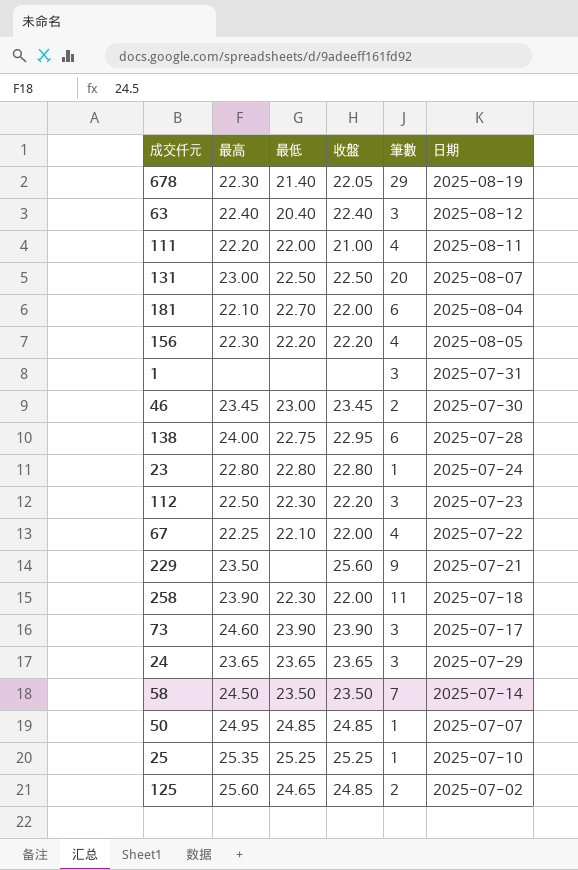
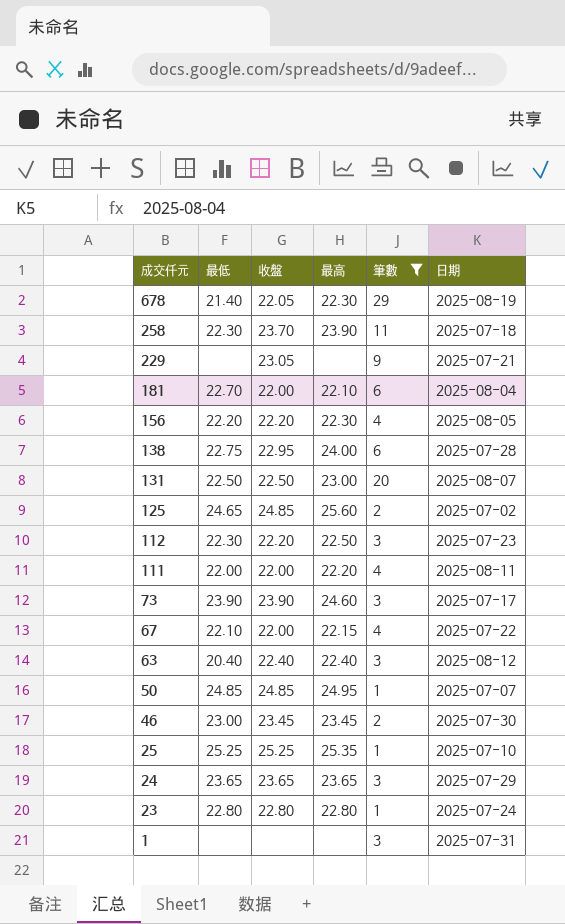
filter: none -> 筆數 != 7
row order: none -> 成交仟元 descending
column 最高 | position: 2 -> 4
258 | 收盤: 22.00 -> 23.70
229 | 收盤: 25.60 -> 23.05
229 | 最高: 23.50 -> none
111 | 收盤: 21.00 -> 22.00
67 | 最高: 22.25 -> 22.15

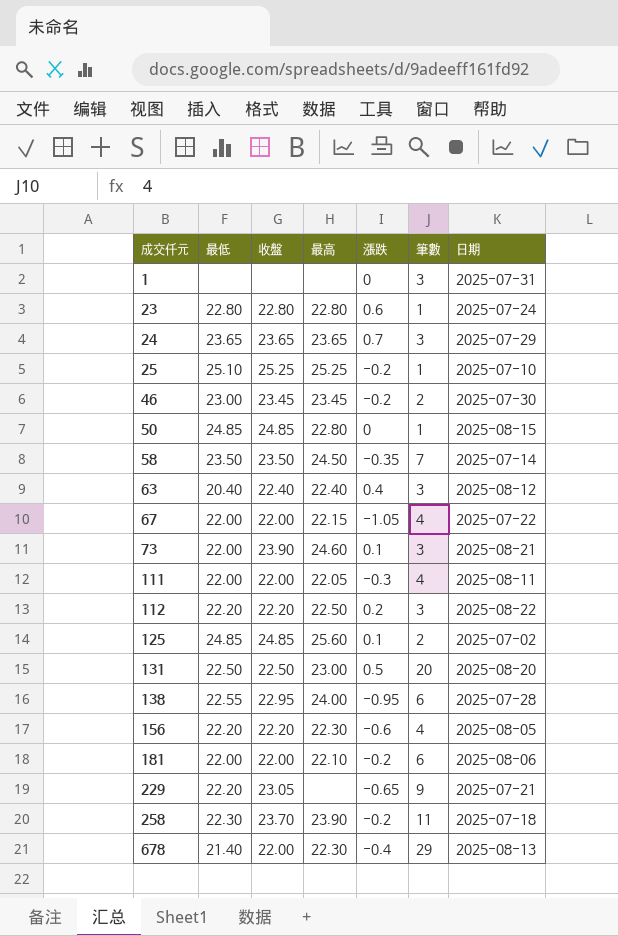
filter: 筆數 != 7 -> none
row order: 成交仟元 descending -> 成交仟元 ascending
column 漲跌 | position: none -> 5
25 | 最低: 25.25 -> 25.10
25 | 最高: 25.35 -> 25.25
50 | 最高: 24.95 -> 22.80
50 | 日期: 2025-07-07 -> 2025-08-15
67 | 最低: 22.10 -> 22.00
73 | 最低: 23.90 -> 22.00
73 | 日期: 2025-07-17 -> 2025-08-21
111 | 最高: 22.20 -> 22.05
112 | 最低: 22.30 -> 22.20
112 | 日期: 2025-07-23 -> 2025-08-22
125 | 最低: 24.65 -> 24.85
131 | 日期: 2025-08-07 -> 2025-08-20
138 | 最低: 22.75 -> 22.55
181 | 最低: 22.70 -> 22.00
181 | 日期: 2025-08-04 -> 2025-08-06
229 | 最低: none -> 22.20
678 | 收盤: 22.05 -> 22.00
678 | 日期: 2025-08-19 -> 2025-08-13

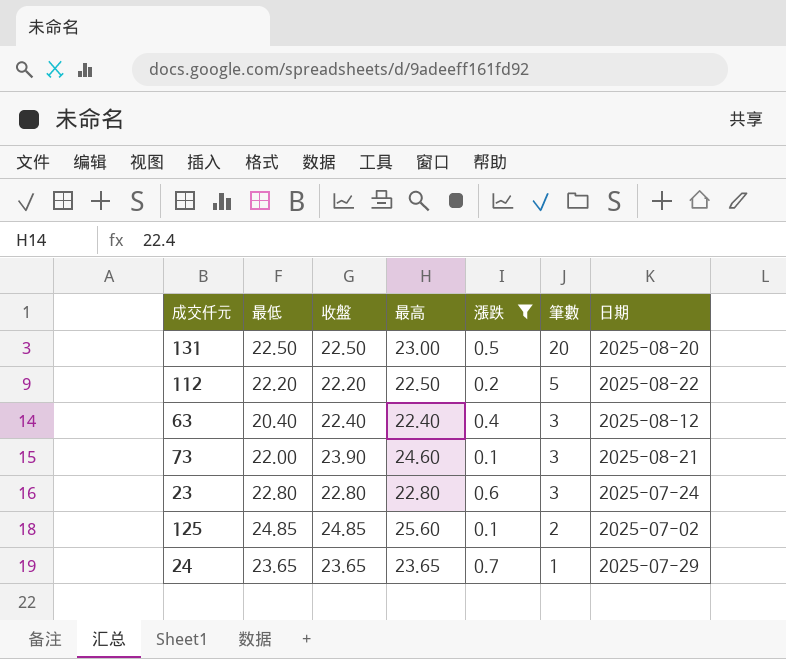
filter: none -> 漲跌 >= 0.1
row order: 成交仟元 ascending -> 筆數 descending
112 | 筆數: 3 -> 5
23 | 筆數: 1 -> 3
24 | 筆數: 3 -> 1

